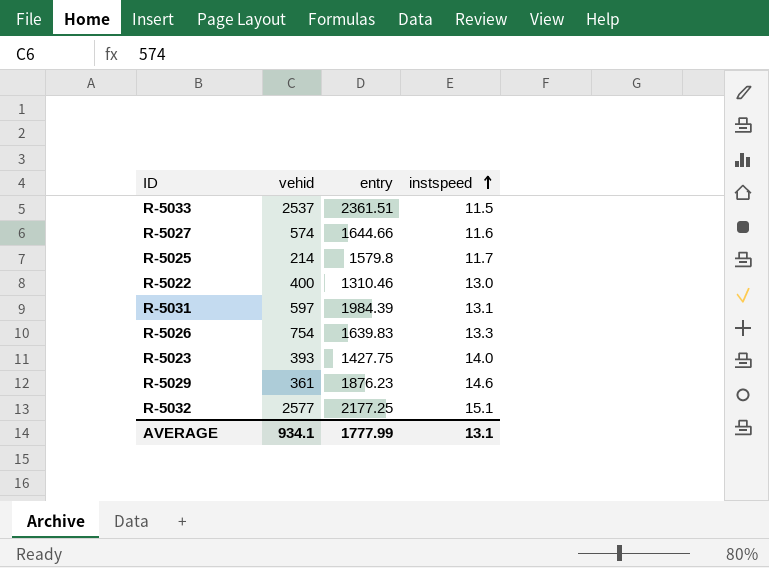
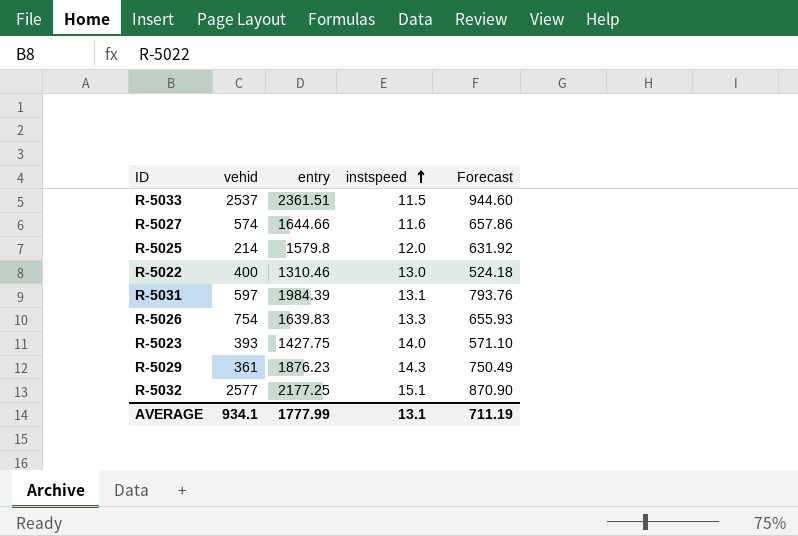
column Forecast | formula: none -> [entry] * 0.4
R-5025 | instspeed: 11.7 -> 12.0
R-5029 | instspeed: 14.6 -> 14.3

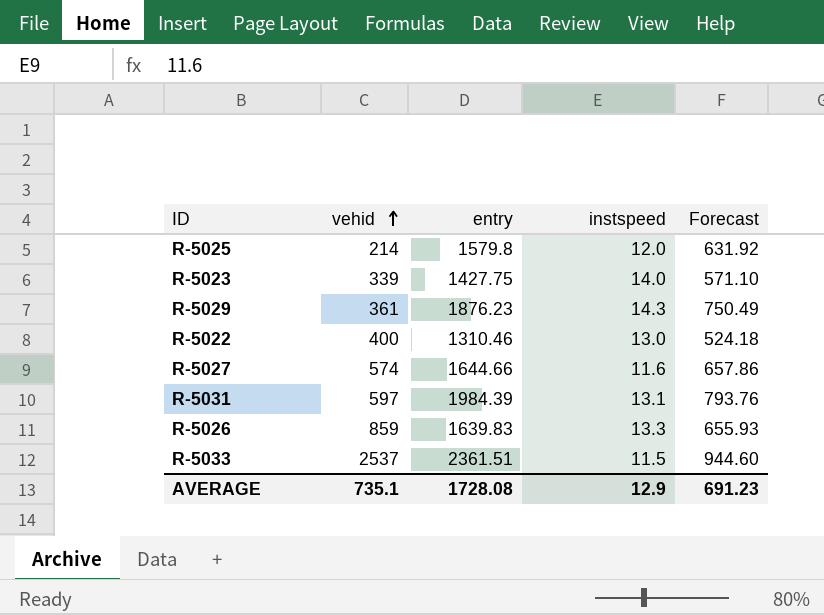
row order: instspeed ascending -> vehid ascending
row R-5032: 2577 | 2177.25 | 15.1 | 870.90 -> none
R-5023 | vehid: 393 -> 339
R-5026 | vehid: 754 -> 859
AVERAGE | vehid: 934.1 -> 735.1
AVERAGE | entry: 1777.99 -> 1728.08
AVERAGE | instspeed: 13.1 -> 12.9
AVERAGE | Forecast: 711.19 -> 691.23

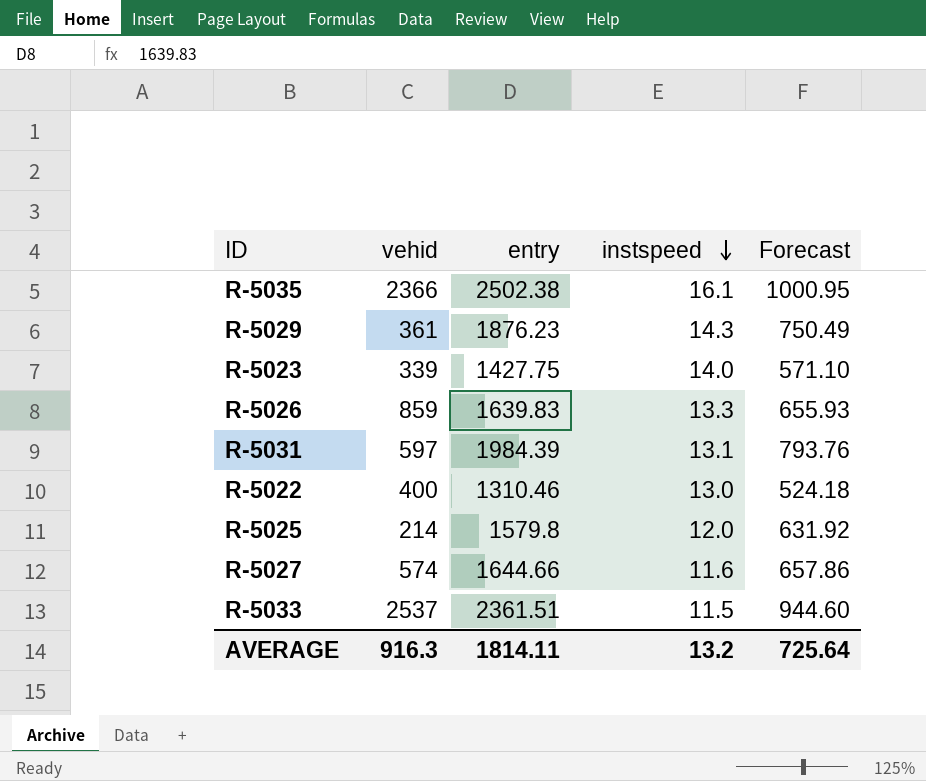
row order: vehid ascending -> instspeed descending
row R-5035: none -> 2366 | 2502.38 | 16.1 | 1000.95
AVERAGE | vehid: 735.1 -> 916.3
AVERAGE | entry: 1728.08 -> 1814.11
AVERAGE | instspeed: 12.9 -> 13.2
AVERAGE | Forecast: 691.23 -> 725.64

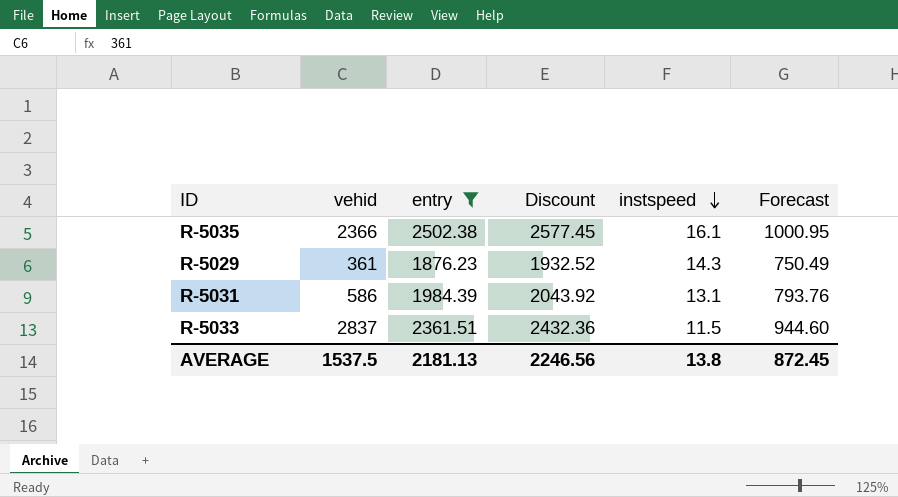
filter: none -> entry >= 1876.23
column Discount | formula: none -> [entry] * 1.03
R-5031 | vehid: 597 -> 586
R-5033 | vehid: 2537 -> 2837
AVERAGE | vehid: 916.3 -> 1537.5
AVERAGE | entry: 1814.11 -> 2181.13
AVERAGE | instspeed: 13.2 -> 13.8
AVERAGE | Forecast: 725.64 -> 872.45

